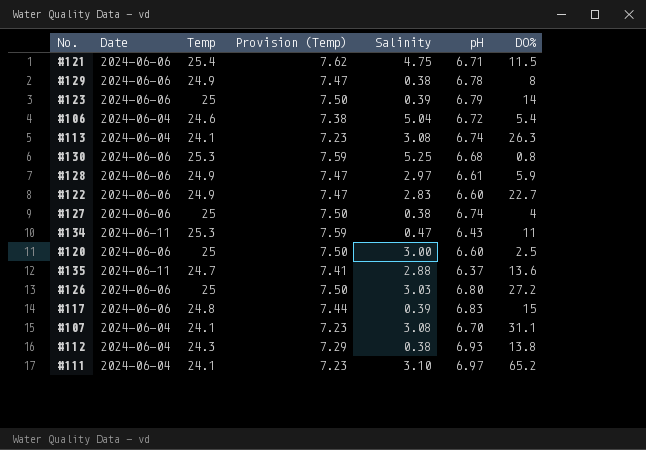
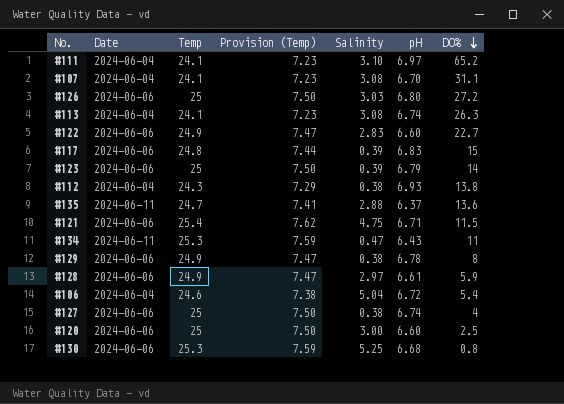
row order: none -> DO% descending

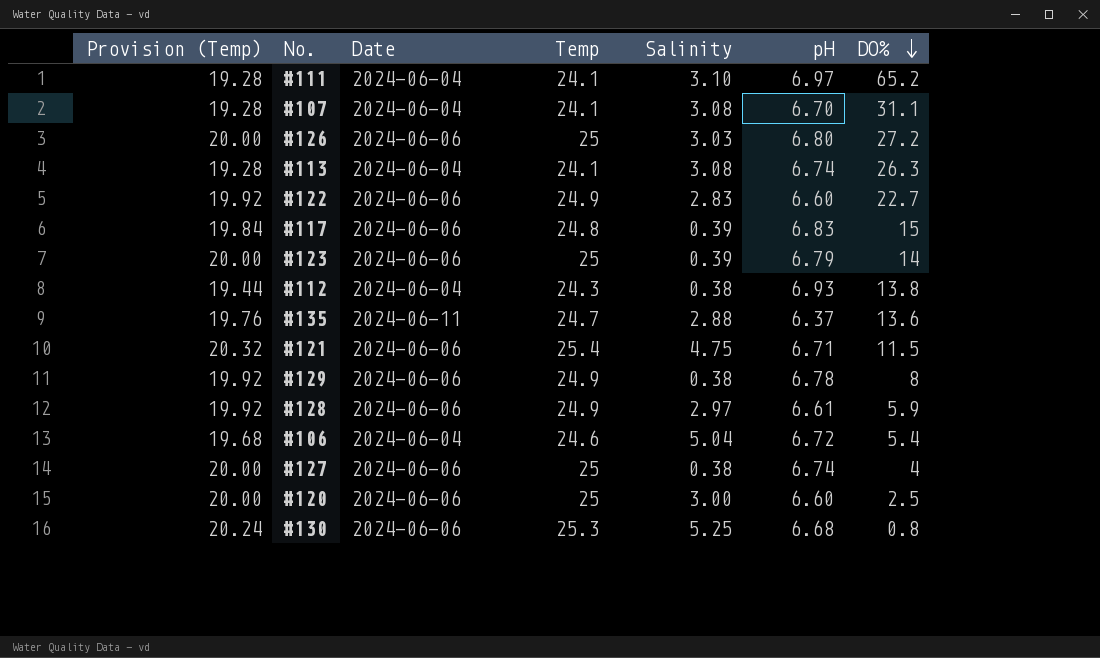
column Provision (Temp) | formula: [Temp] * 0.3 -> [Temp] * 0.8
column Provision (Temp) | position: 4 -> 1
row #134: 2024-06-11 | 25.3 | 7.59 | 0.47 | 6.43 | 11 -> none

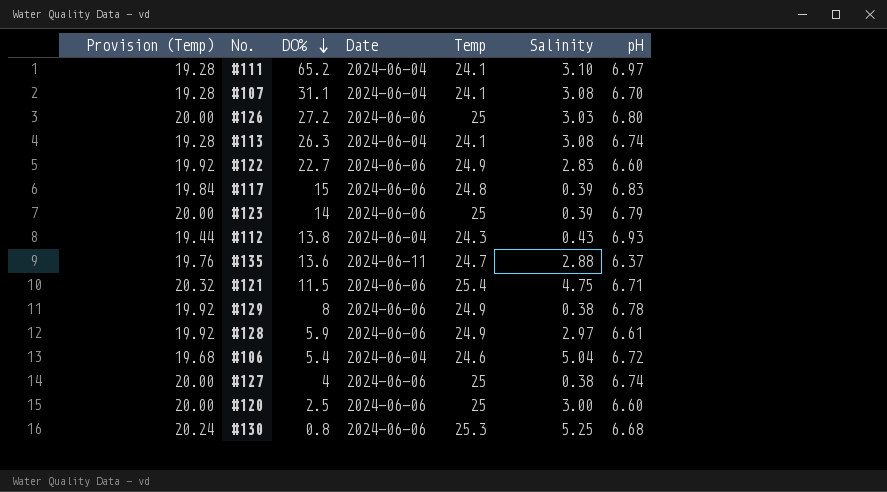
column DO% | position: 7 -> 3
#112 | Salinity: 0.38 -> 0.43

